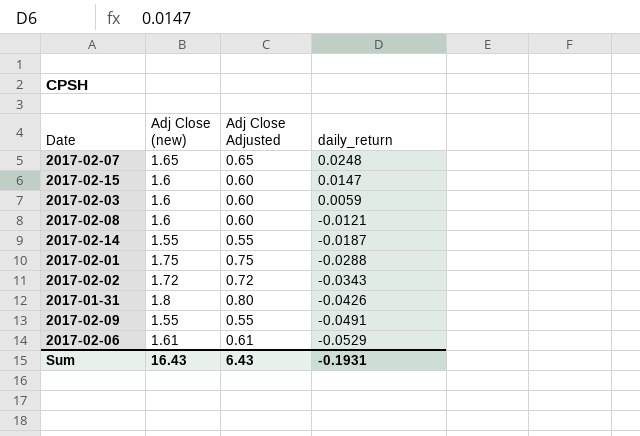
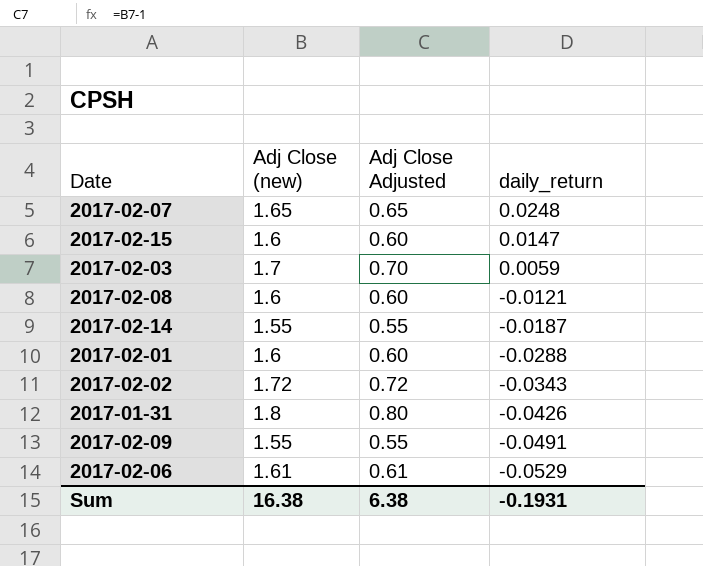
2017-02-03 | Adj Close (new): 1.6 -> 1.7
2017-02-03 | Adj Close Adjusted: 0.60 -> 0.70
2017-02-01 | Adj Close (new): 1.75 -> 1.6
2017-02-01 | Adj Close Adjusted: 0.75 -> 0.60
Sum | Adj Close (new): 16.43 -> 16.38
Sum | Adj Close Adjusted: 6.43 -> 6.38

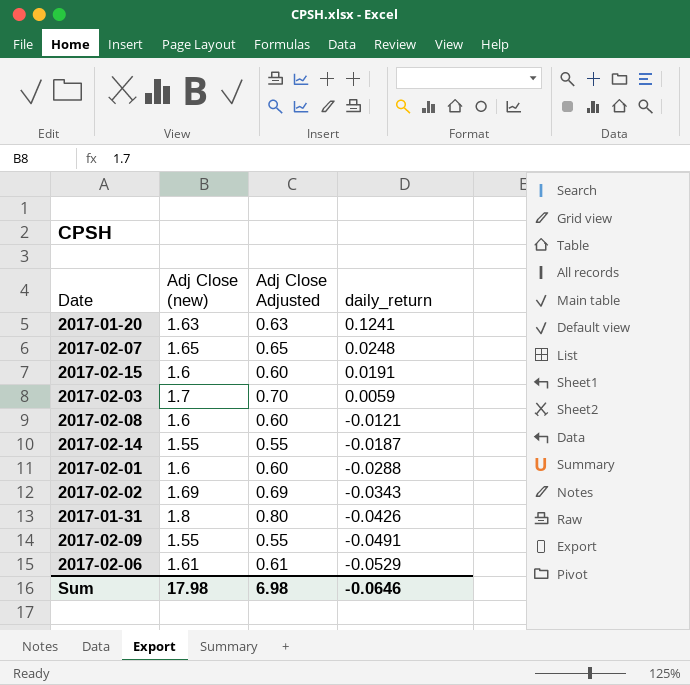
row 2017-01-20: none -> 1.63 | 0.63 | 0.1241
2017-02-15 | daily_return: 0.0147 -> 0.0191
2017-02-02 | Adj Close (new): 1.72 -> 1.69
2017-02-02 | Adj Close Adjusted: 0.72 -> 0.69
Sum | Adj Close (new): 16.38 -> 17.98
Sum | Adj Close Adjusted: 6.38 -> 6.98
Sum | daily_return: -0.1931 -> -0.0646

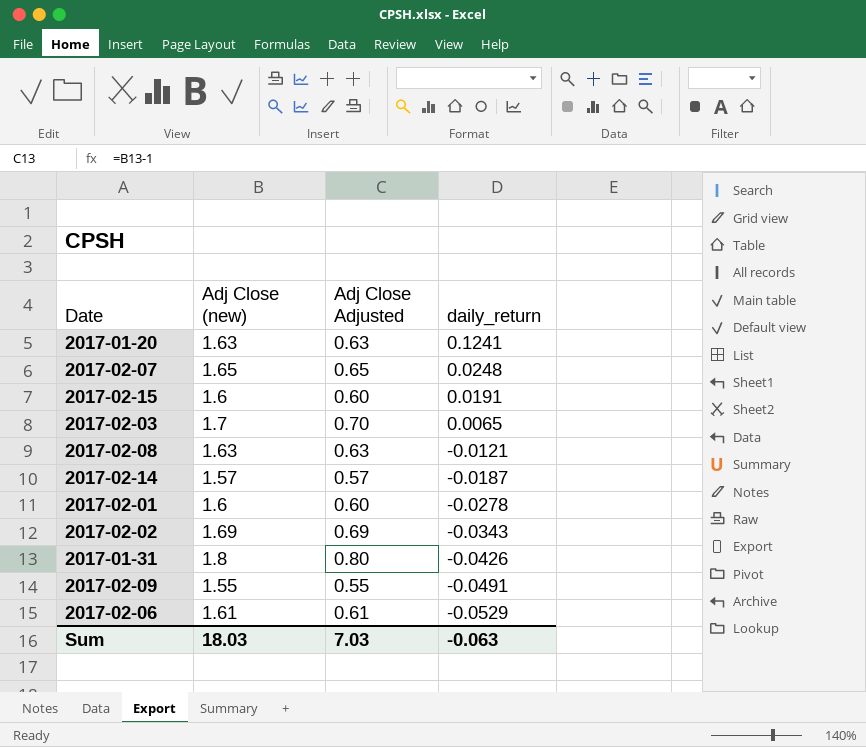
2017-02-03 | daily_return: 0.0059 -> 0.0065
2017-02-08 | Adj Close (new): 1.6 -> 1.63
2017-02-08 | Adj Close Adjusted: 0.60 -> 0.63
2017-02-14 | Adj Close (new): 1.55 -> 1.57
2017-02-14 | Adj Close Adjusted: 0.55 -> 0.57
2017-02-01 | daily_return: -0.0288 -> -0.0278
Sum | Adj Close (new): 17.98 -> 18.03
Sum | Adj Close Adjusted: 6.98 -> 7.03
Sum | daily_return: -0.0646 -> -0.063

